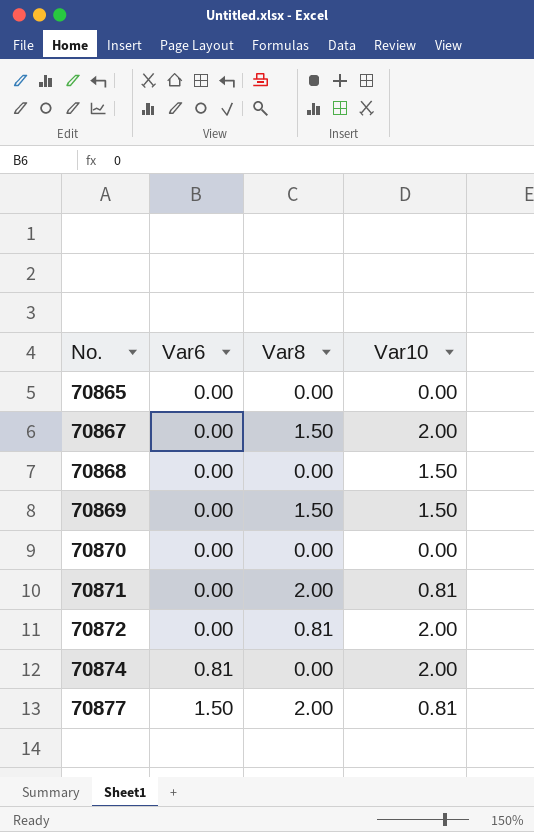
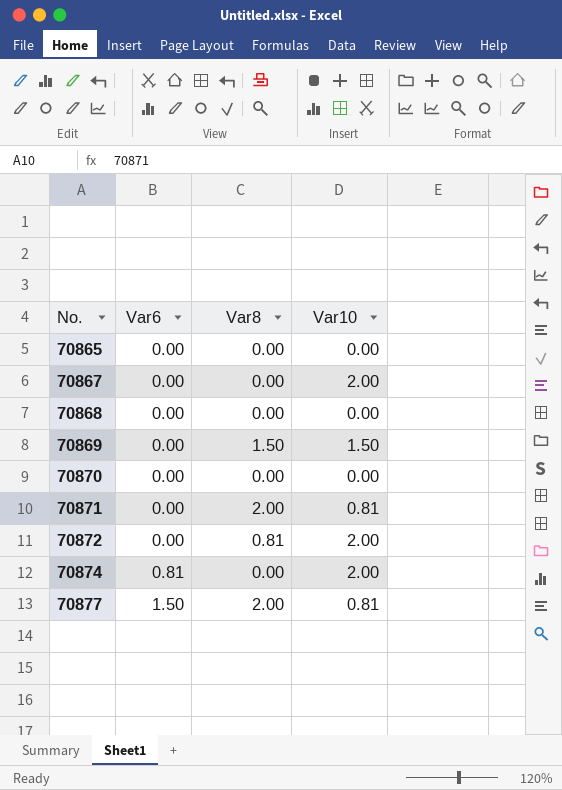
70867 | Var8: 1.50 -> 0.00
70868 | Var10: 1.50 -> 0.00

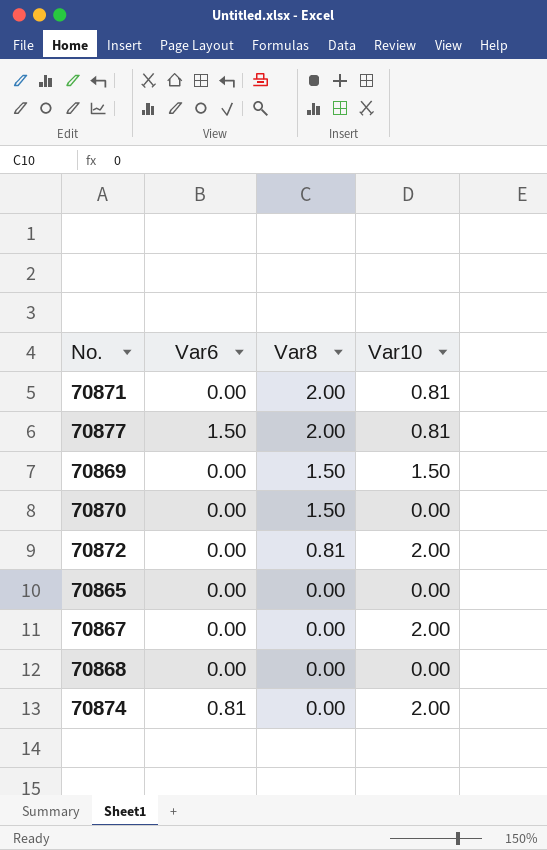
row order: No. ascending -> Var8 descending
70870 | Var8: 0.00 -> 1.50

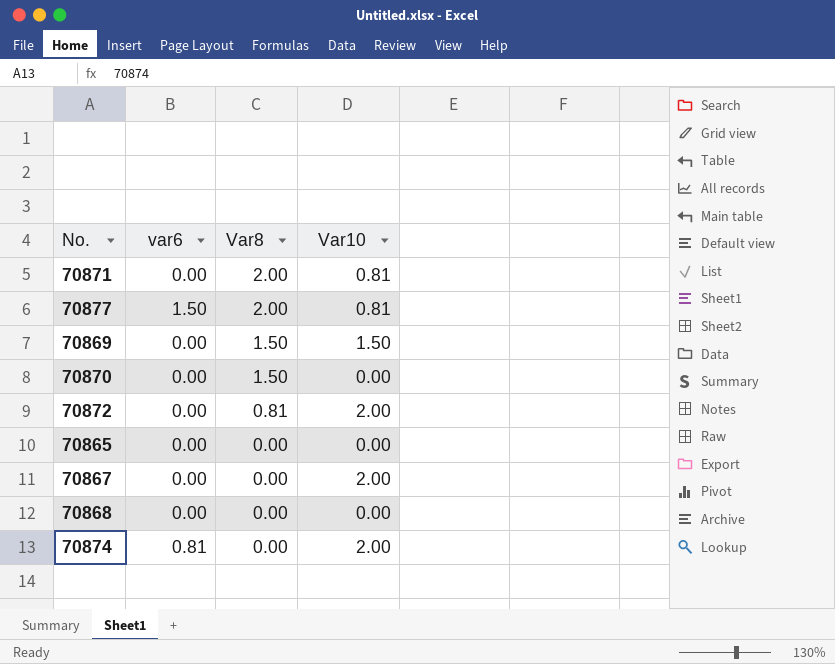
column name: Var6 -> var6

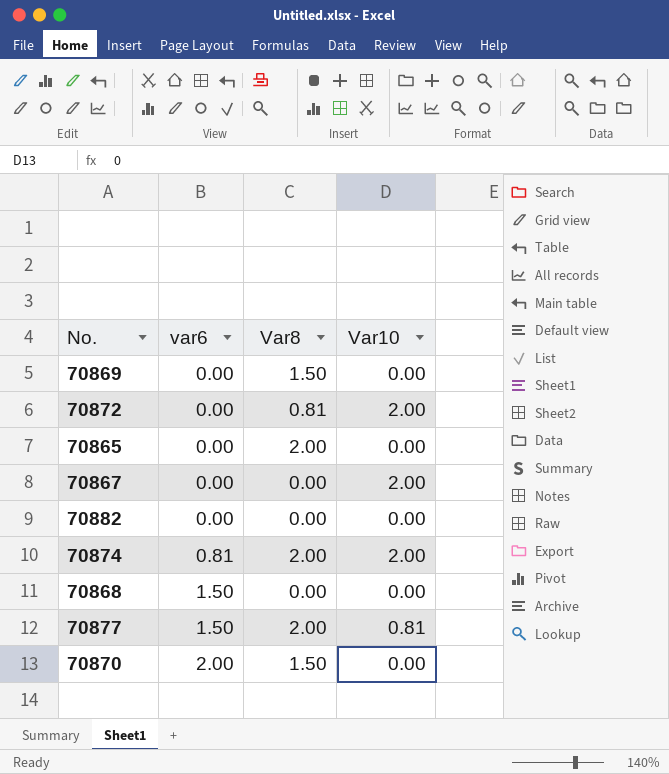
row order: Var8 descending -> var6 ascending
row 70871: 0.00 | 2.00 | 0.81 -> none
70869 | Var10: 1.50 -> 0.00
70865 | Var8: 0.00 -> 2.00
row 70882: none -> 0.00 | 0.00 | 0.00
70874 | Var8: 0.00 -> 2.00
70868 | var6: 0.00 -> 1.50
70870 | var6: 0.00 -> 2.00

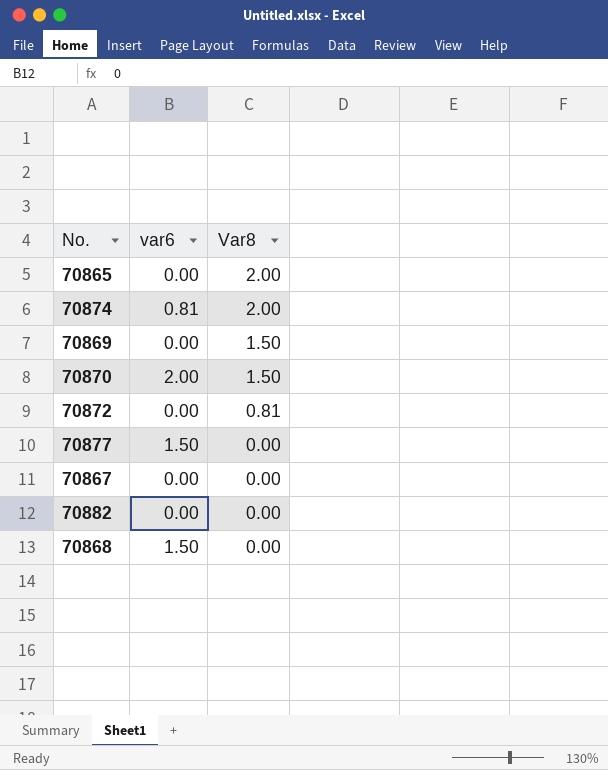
row order: var6 ascending -> Var8 descending
column Var10 | position: 4 -> none
70877 | Var8: 2.00 -> 0.00

